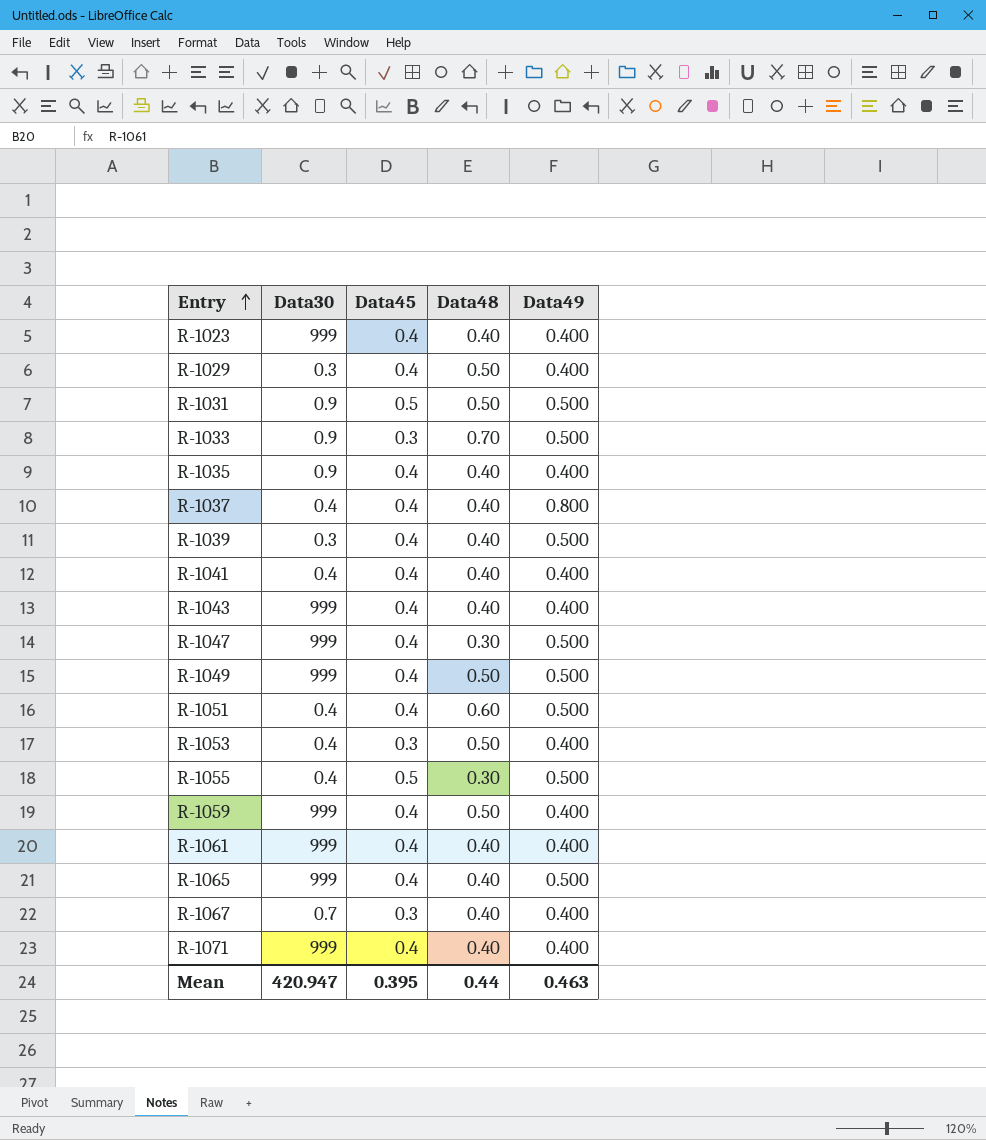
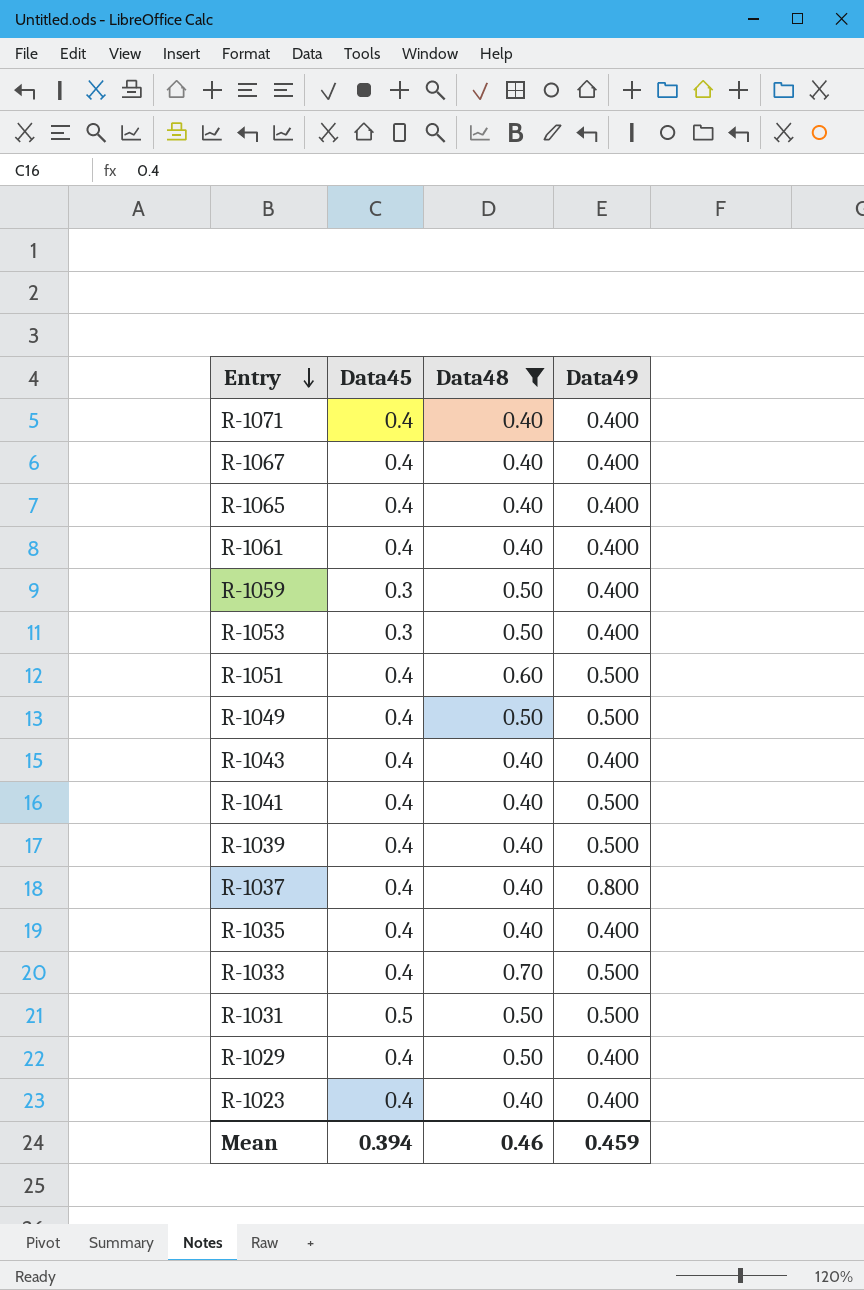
filter: none -> Data48 != 0.30
row order: Entry ascending -> Entry descending
column Data30 | position: 2 -> none
R-1067 | Data45: 0.3 -> 0.4
R-1065 | Data49: 0.500 -> 0.400
R-1059 | Data45: 0.4 -> 0.3
R-1041 | Data49: 0.400 -> 0.500
R-1033 | Data45: 0.3 -> 0.4
Mean | Data45: 0.395 -> 0.394
Mean | Data48: 0.44 -> 0.46
Mean | Data49: 0.463 -> 0.459

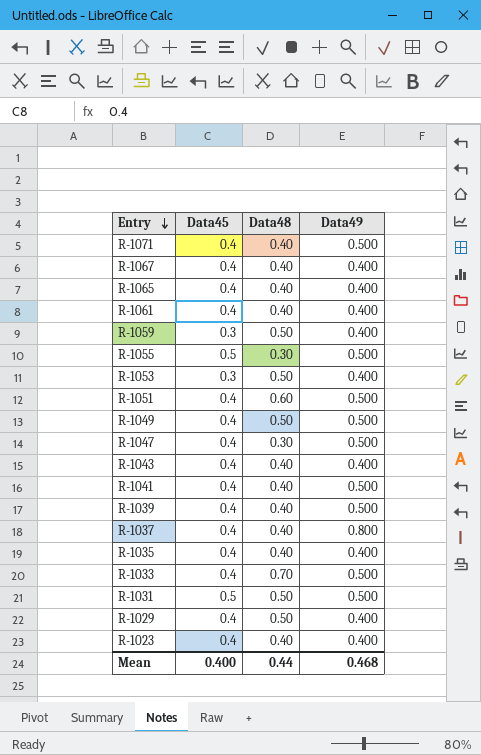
filter: Data48 != 0.30 -> none
R-1071 | Data49: 0.400 -> 0.500
Mean | Data45: 0.394 -> 0.400
Mean | Data48: 0.46 -> 0.44
Mean | Data49: 0.459 -> 0.468

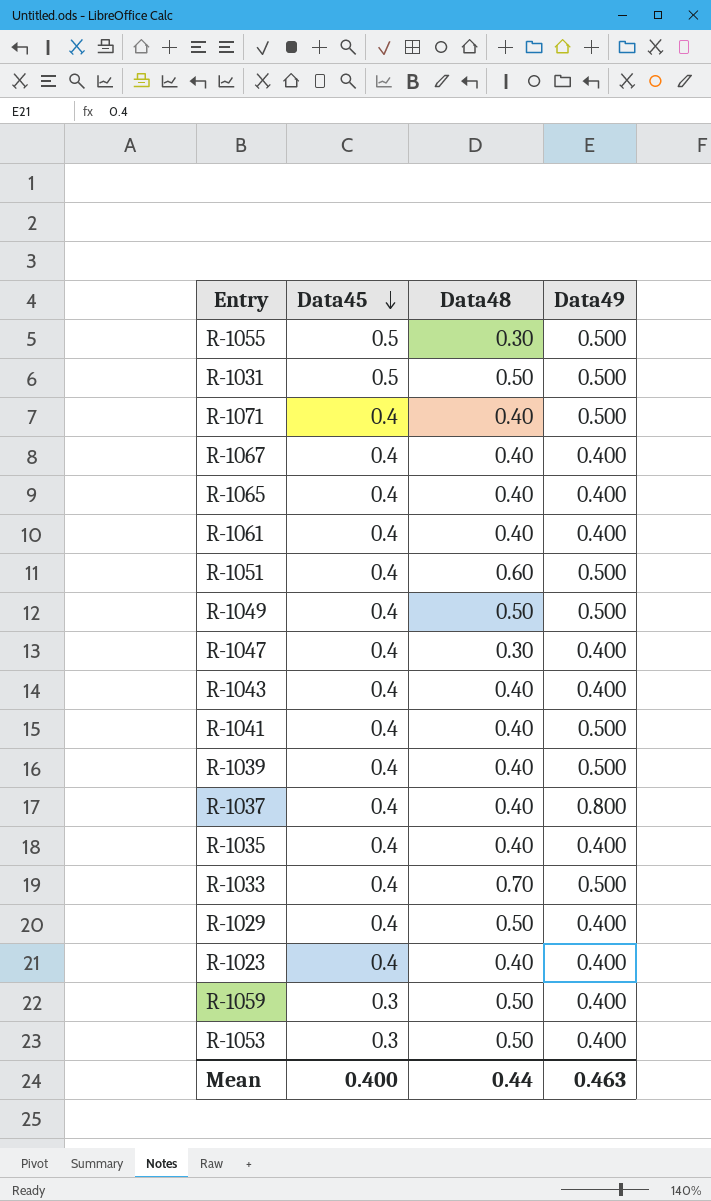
row order: Entry descending -> Data45 descending
R-1047 | Data49: 0.500 -> 0.400
Mean | Data49: 0.468 -> 0.463

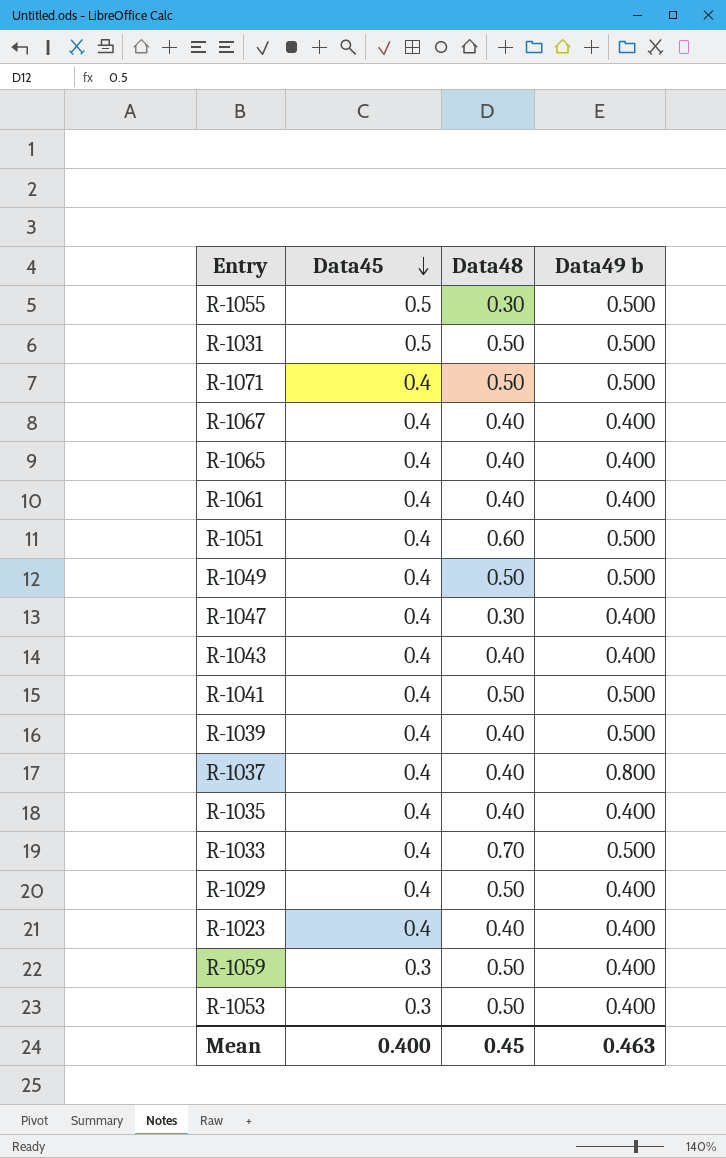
column name: Data49 -> Data49 b
R-1071 | Data48: 0.40 -> 0.50
R-1041 | Data48: 0.40 -> 0.50
Mean | Data48: 0.44 -> 0.45

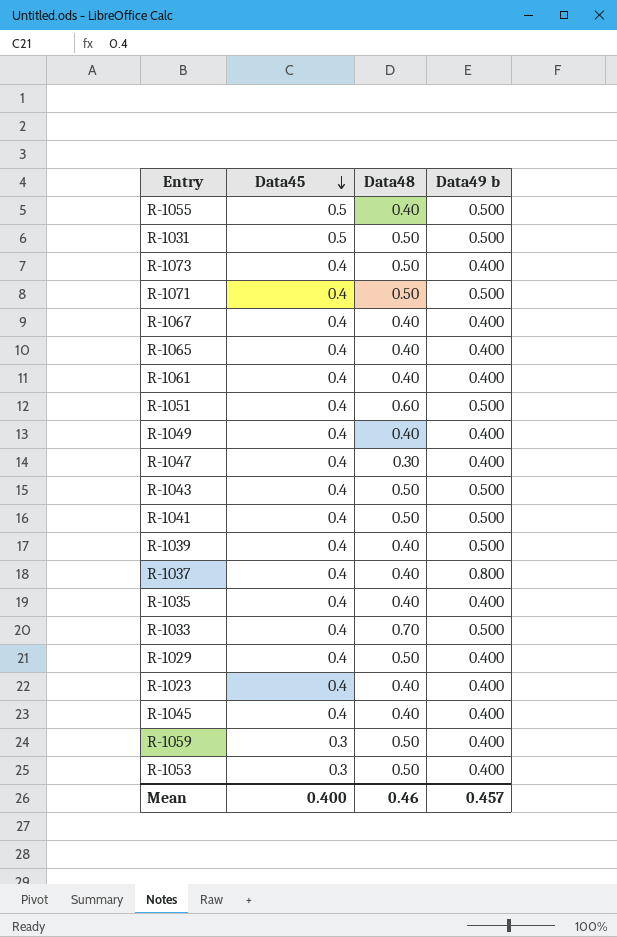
R-1055 | Data48: 0.30 -> 0.40
row R-1073: none -> 0.4 | 0.50 | 0.400
R-1049 | Data48: 0.50 -> 0.40
R-1049 | Data49 b: 0.500 -> 0.400
R-1043 | Data48: 0.40 -> 0.50
R-1043 | Data49 b: 0.400 -> 0.500
row R-1045: none -> 0.4 | 0.40 | 0.400
Mean | Data48: 0.45 -> 0.46
Mean | Data49 b: 0.463 -> 0.457

